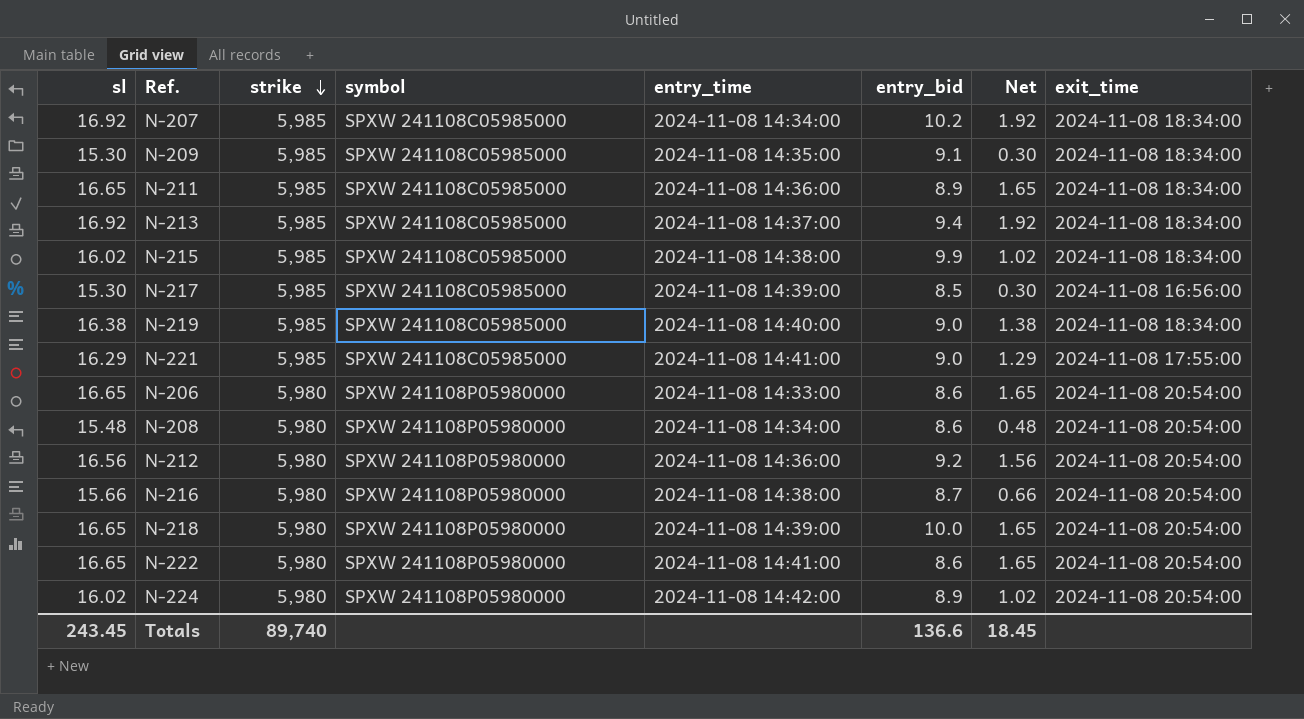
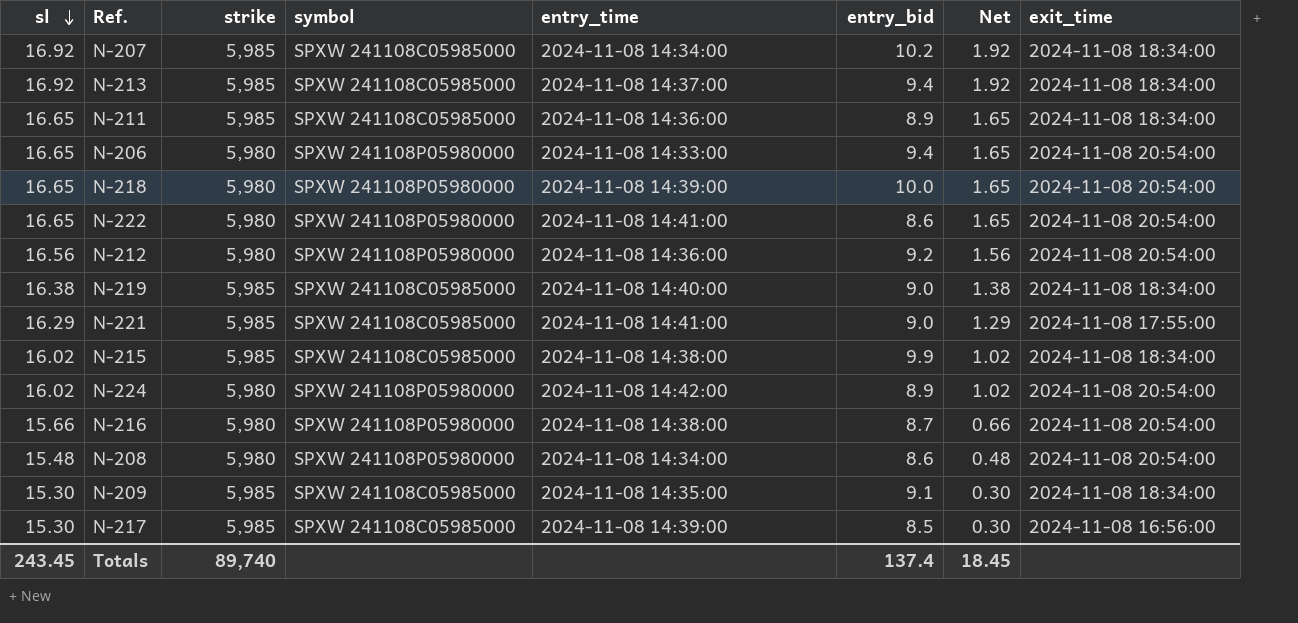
row order: strike descending -> sl descending
N-206 | entry_bid: 8.6 -> 9.4
Totals | entry_bid: 136.6 -> 137.4

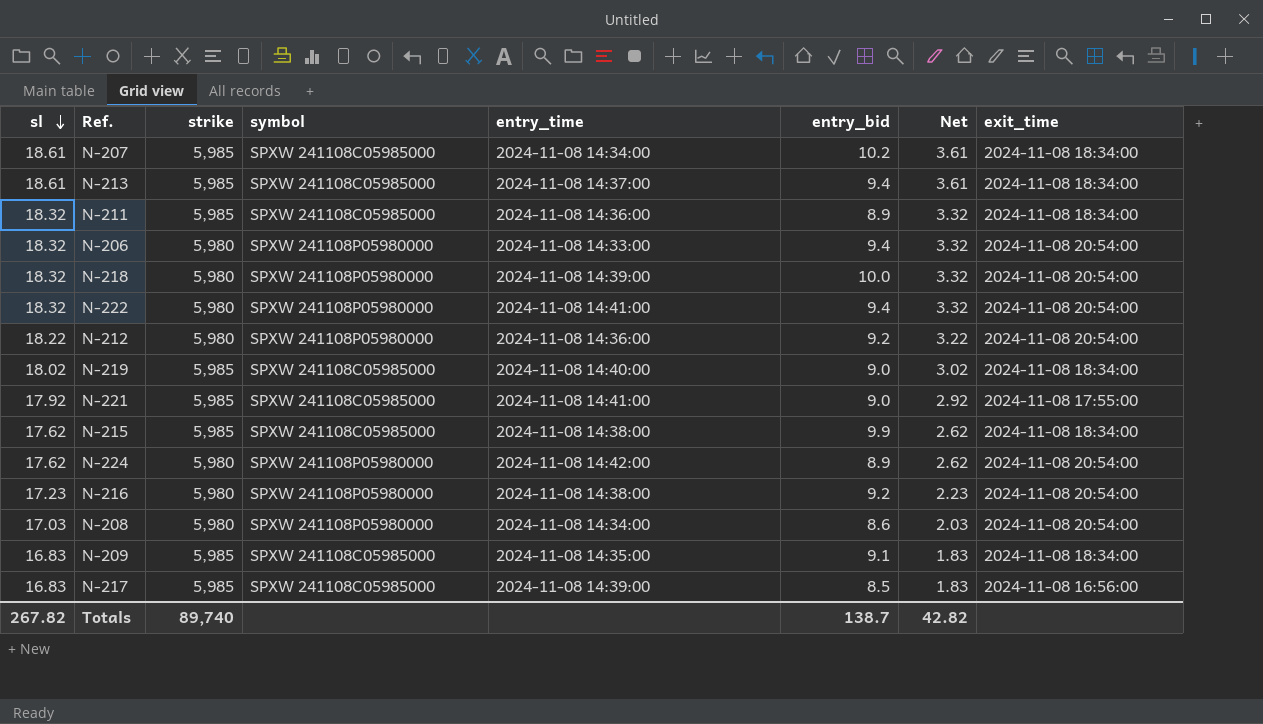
N-207 | sl: 16.92 -> 18.61
N-207 | Net: 1.92 -> 3.61
N-213 | sl: 16.92 -> 18.61
N-213 | Net: 1.92 -> 3.61
N-211 | sl: 16.65 -> 18.32
N-211 | Net: 1.65 -> 3.32
N-206 | sl: 16.65 -> 18.32
N-206 | Net: 1.65 -> 3.32
N-218 | sl: 16.65 -> 18.32
N-218 | Net: 1.65 -> 3.32
N-222 | sl: 16.65 -> 18.32
N-222 | entry_bid: 8.6 -> 9.4
N-222 | Net: 1.65 -> 3.32
N-212 | sl: 16.56 -> 18.22
N-212 | Net: 1.56 -> 3.22
N-219 | sl: 16.38 -> 18.02
N-219 | Net: 1.38 -> 3.02
N-221 | sl: 16.29 -> 17.92
N-221 | Net: 1.29 -> 2.92
N-215 | sl: 16.02 -> 17.62
N-215 | Net: 1.02 -> 2.62
N-224 | sl: 16.02 -> 17.62
N-224 | Net: 1.02 -> 2.62
N-216 | sl: 15.66 -> 17.23
N-216 | entry_bid: 8.7 -> 9.2
N-216 | Net: 0.66 -> 2.23
N-208 | sl: 15.48 -> 17.03
N-208 | Net: 0.48 -> 2.03
N-209 | sl: 15.30 -> 16.83
N-209 | Net: 0.30 -> 1.83
N-217 | sl: 15.30 -> 16.83
N-217 | Net: 0.30 -> 1.83
Totals | sl: 243.45 -> 267.82
Totals | entry_bid: 137.4 -> 138.7
Totals | Net: 18.45 -> 42.82

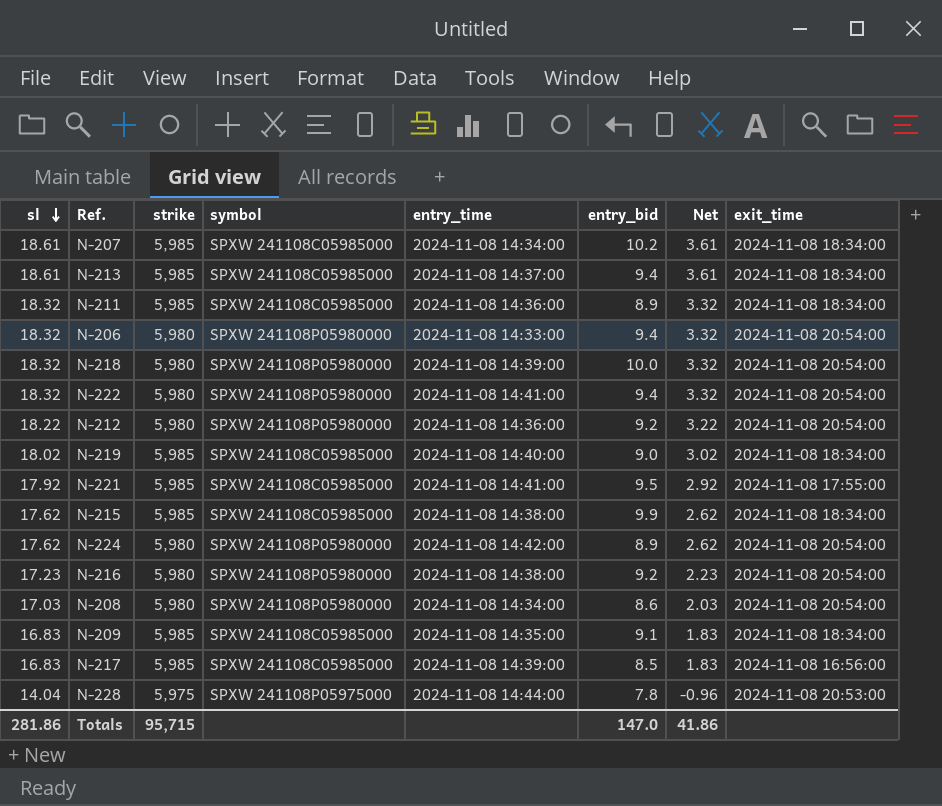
N-221 | entry_bid: 9.0 -> 9.5
row N-228: none -> 14.04 | 5,975 | SPXW 241108P05975000 | 2024-11-08 14:44:00 | 7.8 | -0.96 | 2024-11-08 20:53:00
Totals | sl: 267.82 -> 281.86
Totals | strike: 89,740 -> 95,715
Totals | entry_bid: 138.7 -> 147.0
Totals | Net: 42.82 -> 41.86

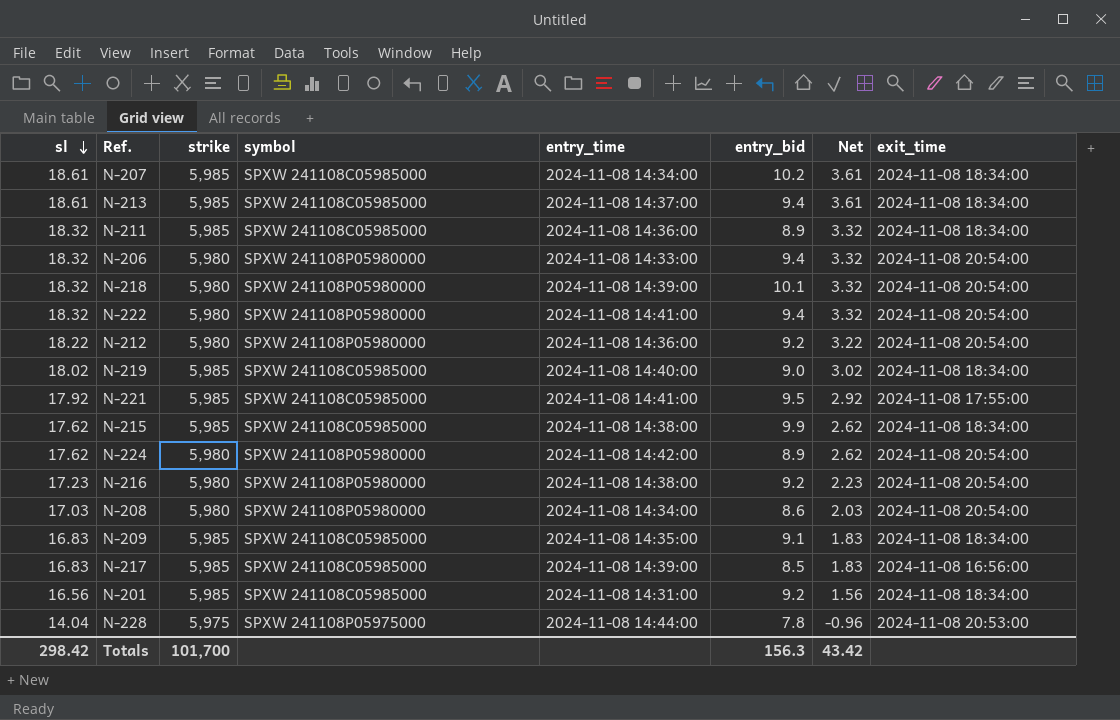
N-218 | entry_bid: 10.0 -> 10.1
row N-201: none -> 16.56 | 5,985 | SPXW 241108C05985000 | 2024-11-08 14:31:00 | 9.2 | 1.56 | 2024-11-08 18:34:00
Totals | sl: 281.86 -> 298.42
Totals | strike: 95,715 -> 101,700
Totals | entry_bid: 147.0 -> 156.3
Totals | Net: 41.86 -> 43.42

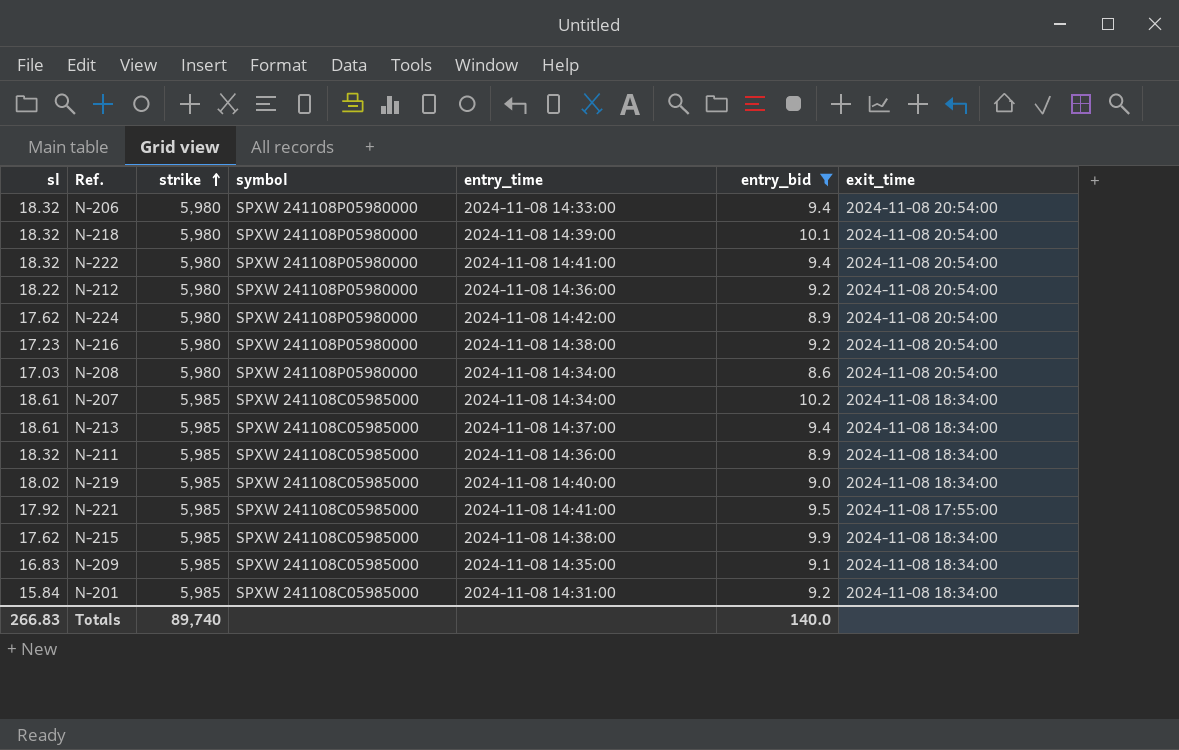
filter: none -> entry_bid >= 8.6
row order: sl descending -> strike ascending
column Net | formula: [sl] - 15 -> none
N-201 | sl: 16.56 -> 15.84
Totals | sl: 298.42 -> 266.83
Totals | strike: 101,700 -> 89,740
Totals | entry_bid: 156.3 -> 140.0

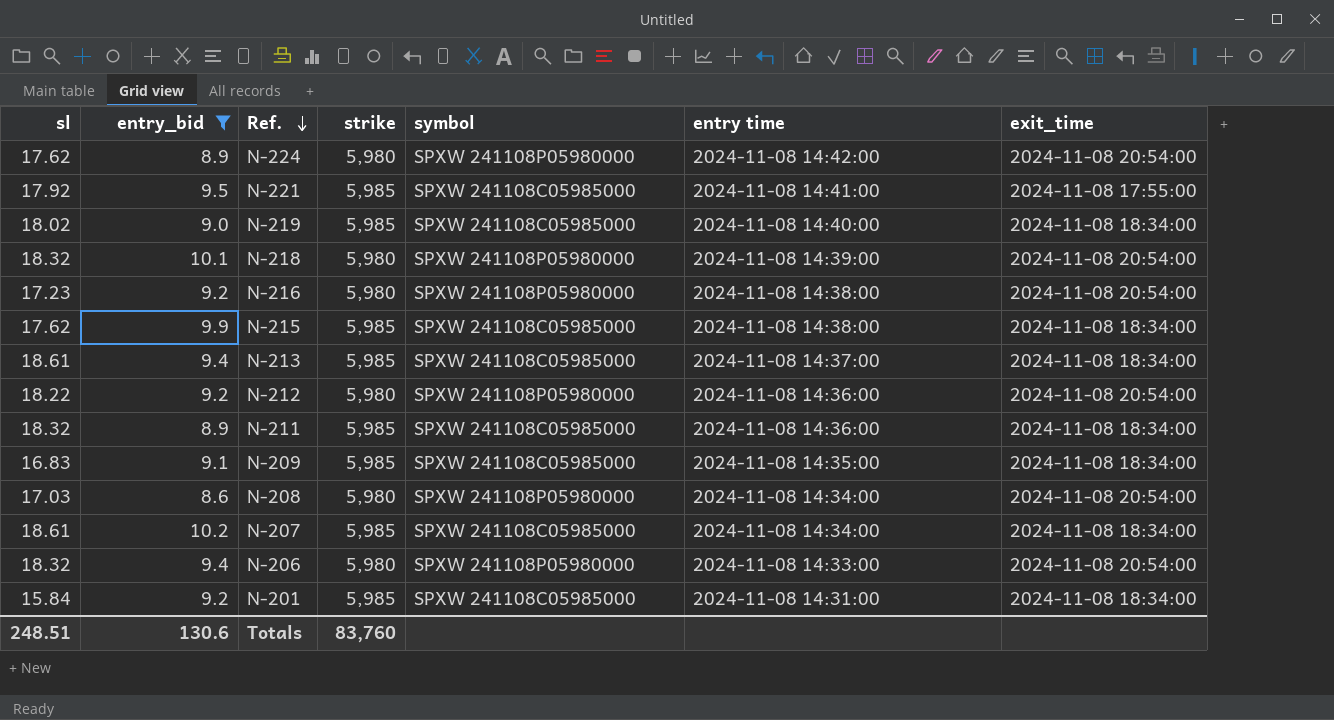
row order: strike ascending -> Ref. descending
column entry_bid | position: 6 -> 2
column name: entry_time -> entry time
row N-222: 18.32 | 5,980 | SPXW 241108P05980000 | 2024-11-08 14:41:00 | 9.4 | 2024-11-08 20:54:00 -> none
Totals | sl: 266.83 -> 248.51
Totals | entry_bid: 140.0 -> 130.6
Totals | strike: 89,740 -> 83,760

